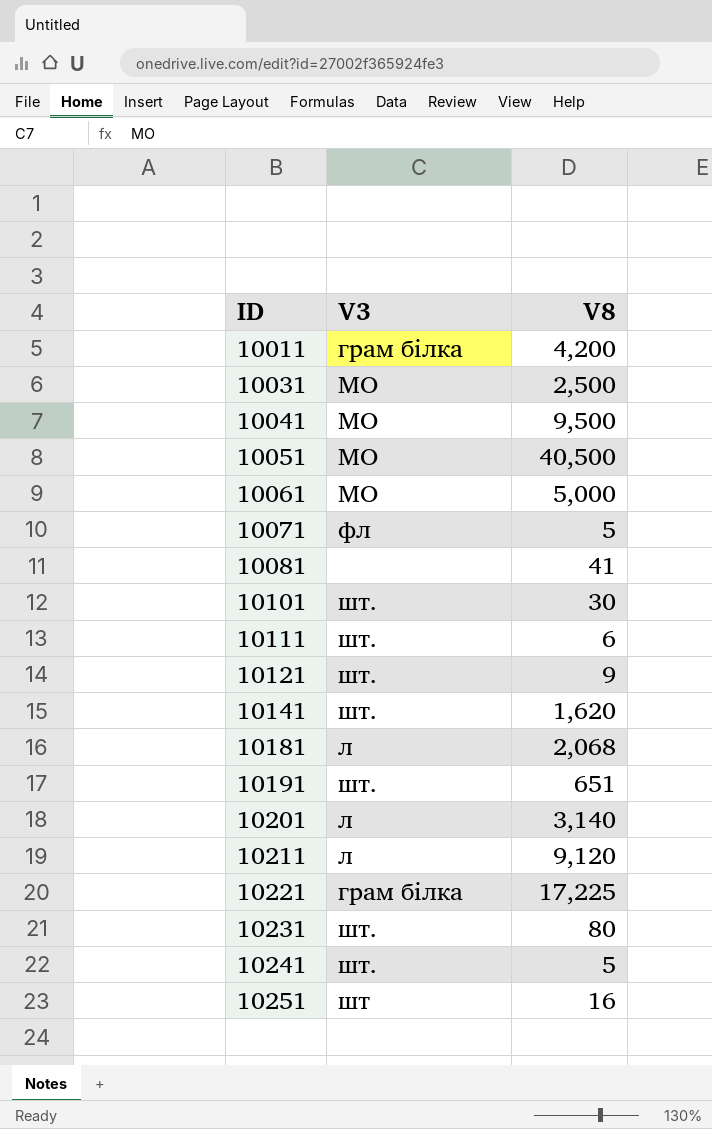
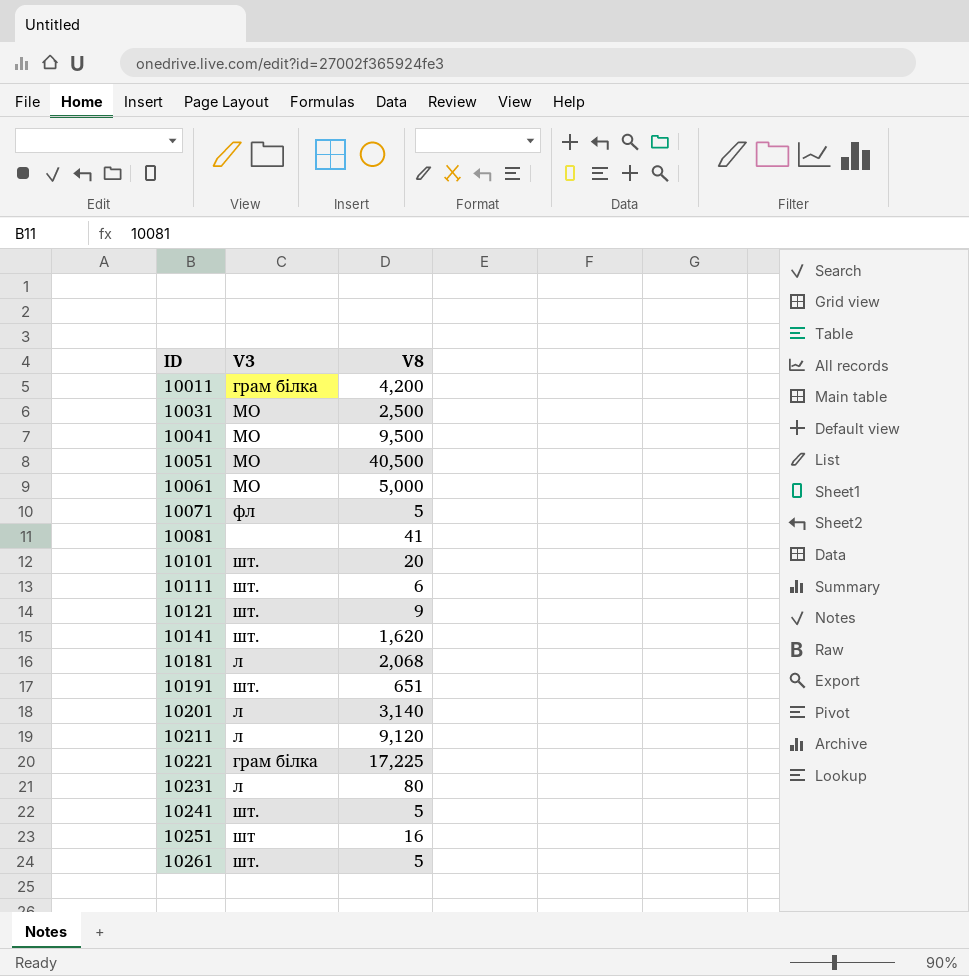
10101 | V8: 30 -> 20
10231 | V3: шт. -> л
row 10261: none -> шт. | 5

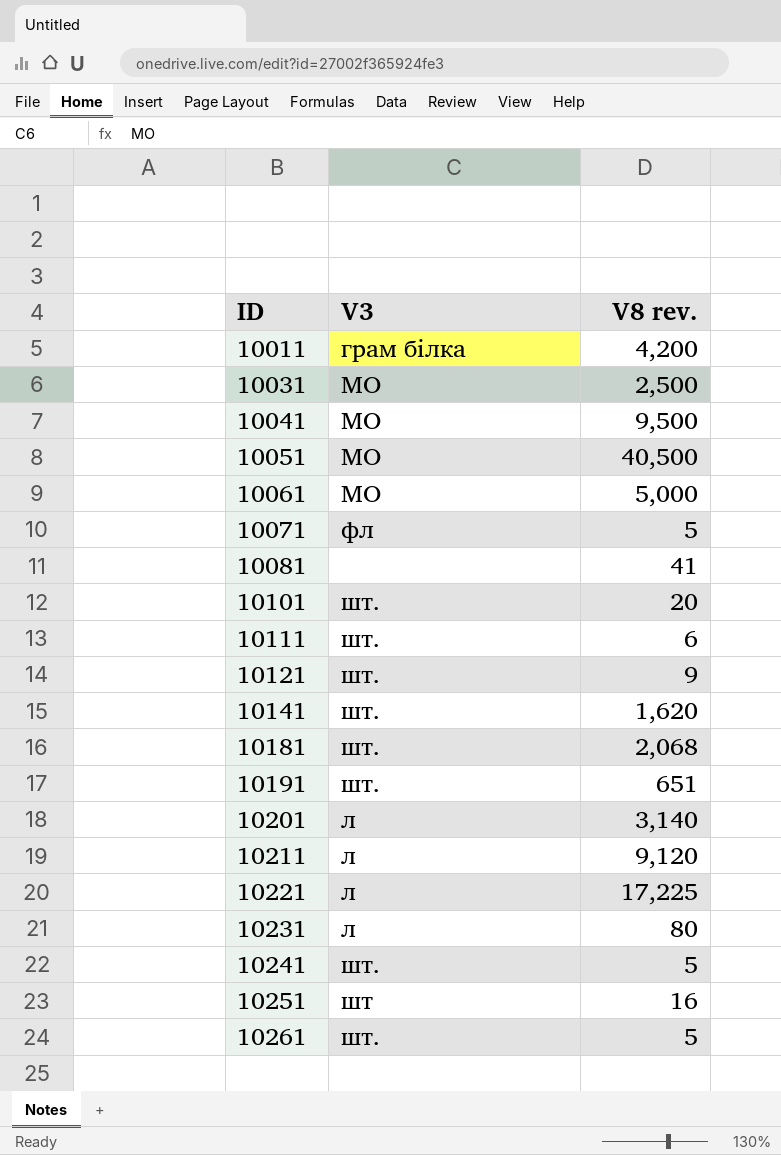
column name: V8 -> V8 rev.
10181 | V3: л -> шт.
10221 | V3: грам білка -> л

